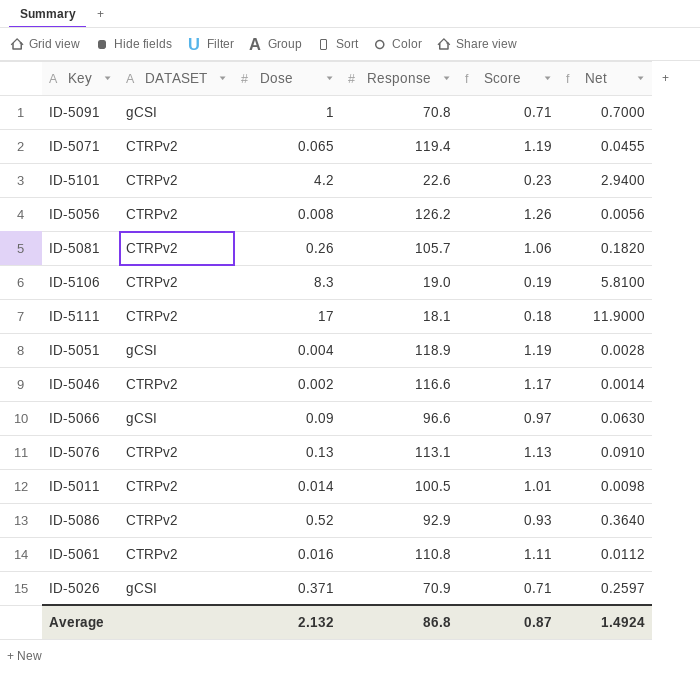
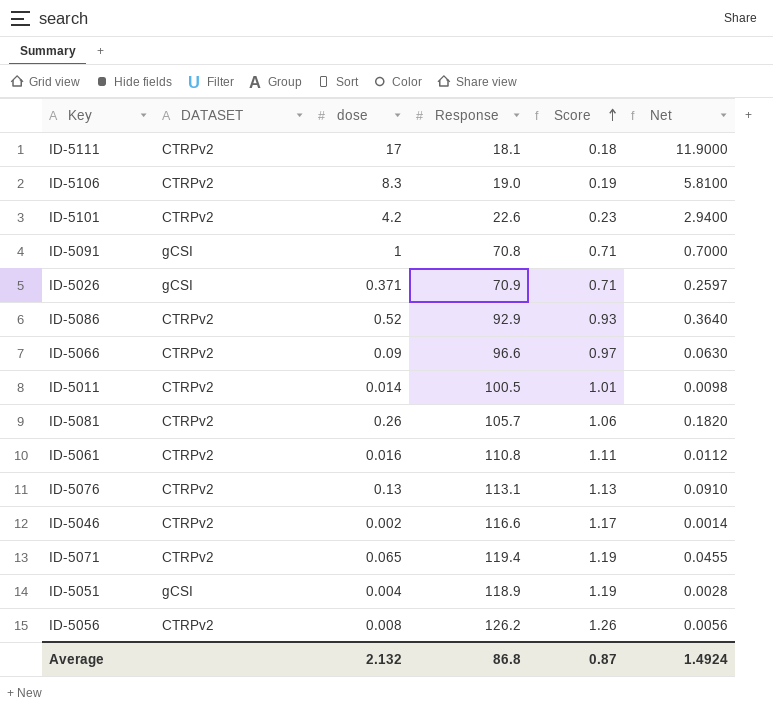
row order: none -> Score ascending
column name: Dose -> dose
ID-5066 | DATASET: gCSI -> CTRPv2

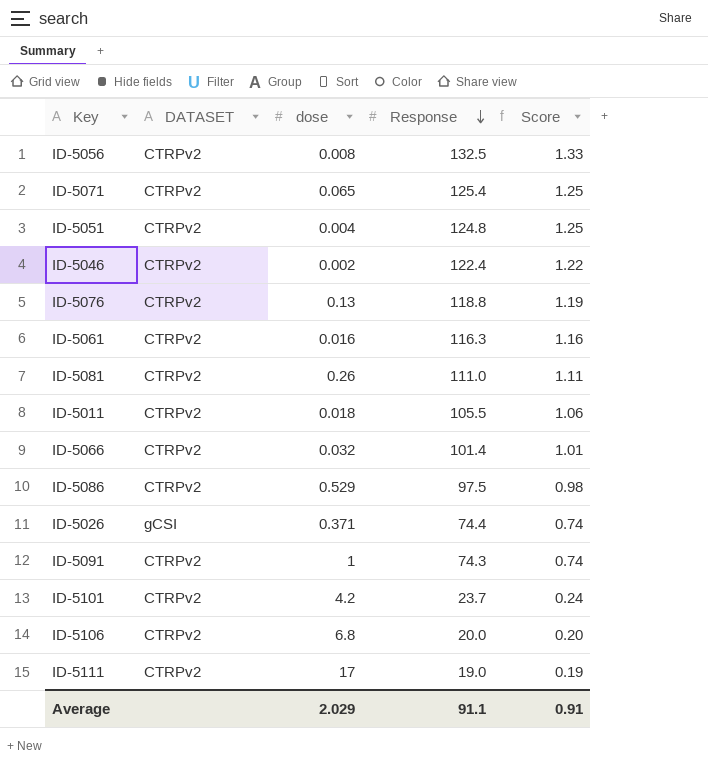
row order: Score ascending -> Response descending
column Net | formula: [dose] * 0.7 -> none
ID-5056 | Response: 126.2 -> 132.5
ID-5056 | Score: 1.26 -> 1.33
ID-5071 | Response: 119.4 -> 125.4
ID-5071 | Score: 1.19 -> 1.25
ID-5051 | DATASET: gCSI -> CTRPv2
ID-5051 | Response: 118.9 -> 124.8
ID-5051 | Score: 1.19 -> 1.25
ID-5046 | Response: 116.6 -> 122.4
ID-5046 | Score: 1.17 -> 1.22
ID-5076 | Response: 113.1 -> 118.8
ID-5076 | Score: 1.13 -> 1.19
ID-5061 | Response: 110.8 -> 116.3
ID-5061 | Score: 1.11 -> 1.16
ID-5081 | Response: 105.7 -> 111.0
ID-5081 | Score: 1.06 -> 1.11
ID-5011 | dose: 0.014 -> 0.018
ID-5011 | Response: 100.5 -> 105.5
ID-5011 | Score: 1.01 -> 1.06
ID-5066 | dose: 0.09 -> 0.032
ID-5066 | Response: 96.6 -> 101.4
ID-5066 | Score: 0.97 -> 1.01
ID-5086 | dose: 0.52 -> 0.529
ID-5086 | Response: 92.9 -> 97.5
ID-5086 | Score: 0.93 -> 0.98
ID-5026 | Response: 70.9 -> 74.4
ID-5026 | Score: 0.71 -> 0.74
ID-5091 | DATASET: gCSI -> CTRPv2
ID-5091 | Response: 70.8 -> 74.3
ID-5091 | Score: 0.71 -> 0.74
ID-5101 | Response: 22.6 -> 23.7
ID-5101 | Score: 0.23 -> 0.24
ID-5106 | dose: 8.3 -> 6.8
ID-5106 | Response: 19.0 -> 20.0
ID-5106 | Score: 0.19 -> 0.20
ID-5111 | Response: 18.1 -> 19.0
ID-5111 | Score: 0.18 -> 0.19
Average | dose: 2.132 -> 2.029
Average | Response: 86.8 -> 91.1
Average | Score: 0.87 -> 0.91

